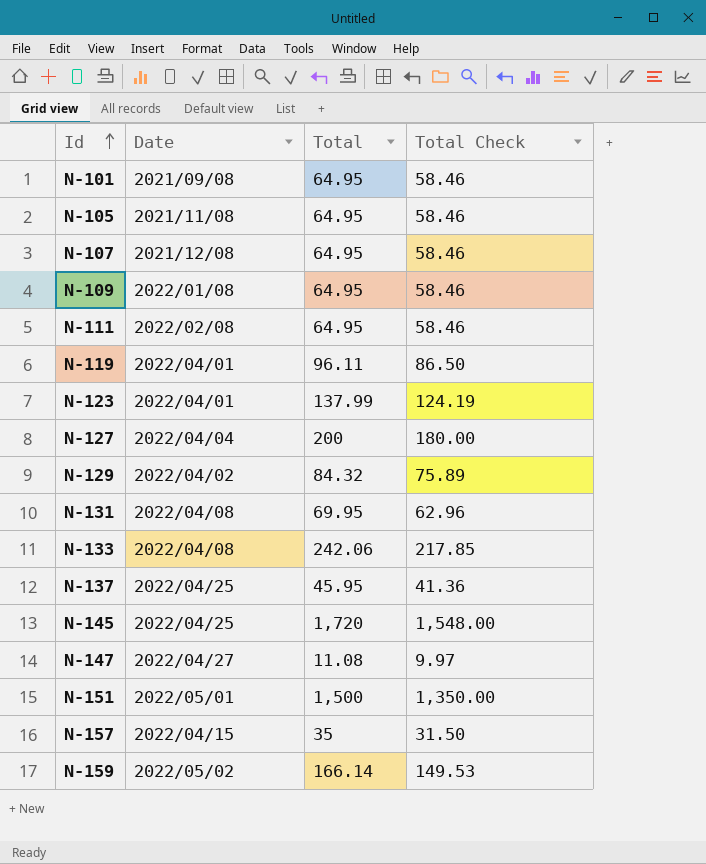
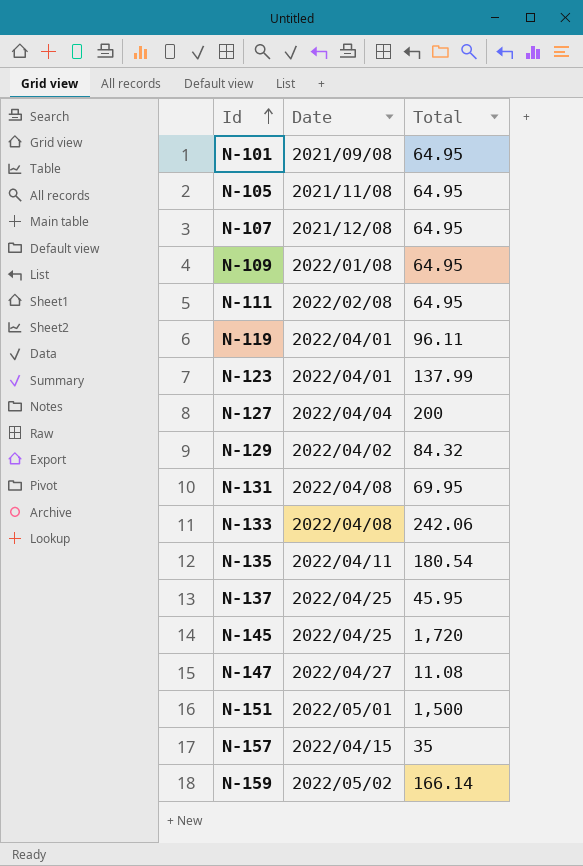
column Total Check | formula: [Total] * 0.9 -> none
row N-135: none -> 2022/04/11 | 180.54

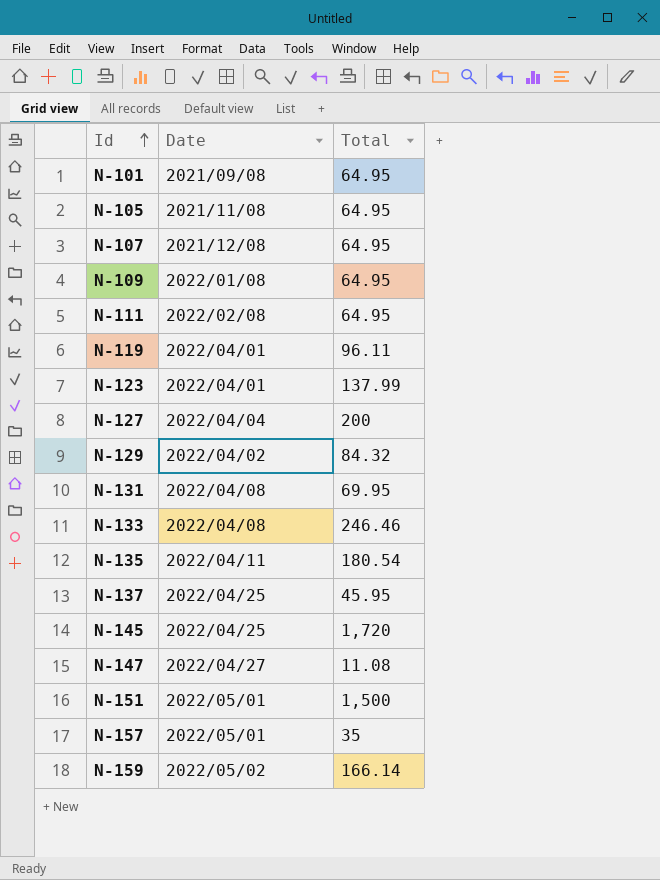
N-133 | Total: 242.06 -> 246.46
N-157 | Date: 2022/04/15 -> 2022/05/01

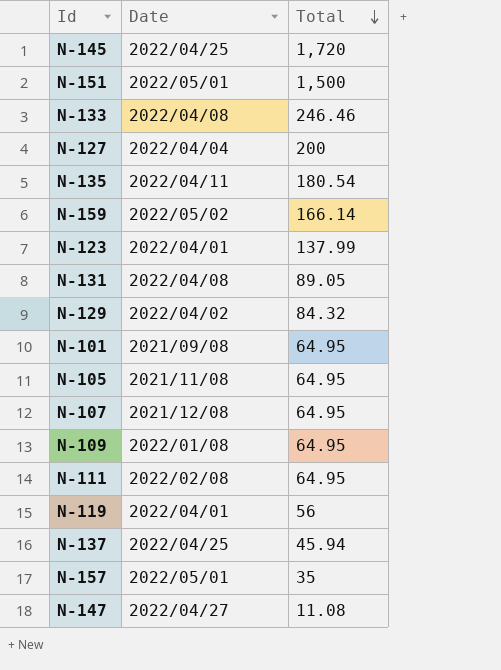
row order: Id ascending -> Total descending
N-131 | Total: 69.95 -> 89.05
N-119 | Total: 96.11 -> 56
N-137 | Total: 45.95 -> 45.94

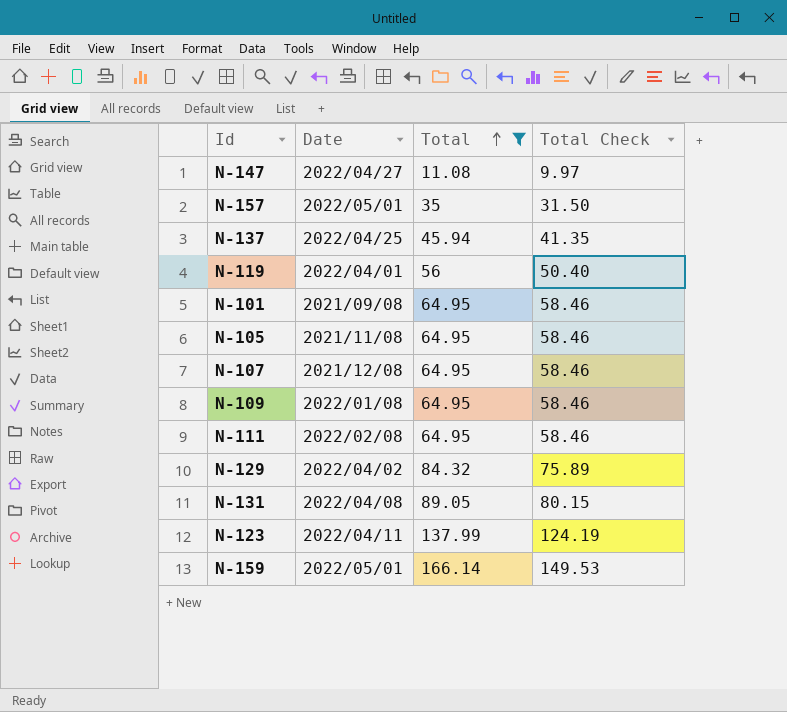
filter: none -> Total <= 166.14
row order: Total descending -> Total ascending
column Total Check | formula: none -> [Total] * 0.9
N-123 | Date: 2022/04/01 -> 2022/04/11
N-159 | Date: 2022/05/02 -> 2022/05/01

